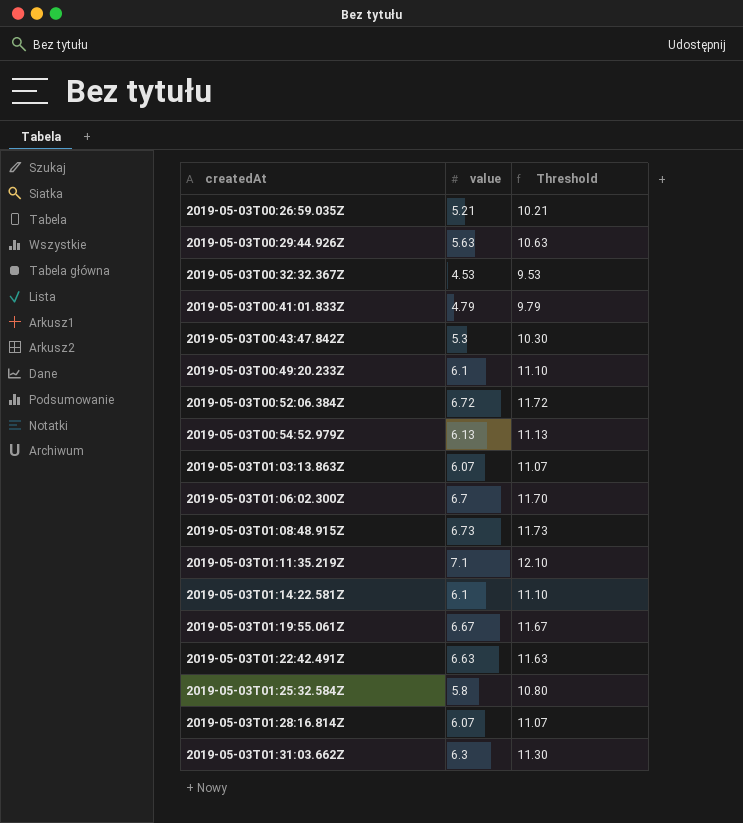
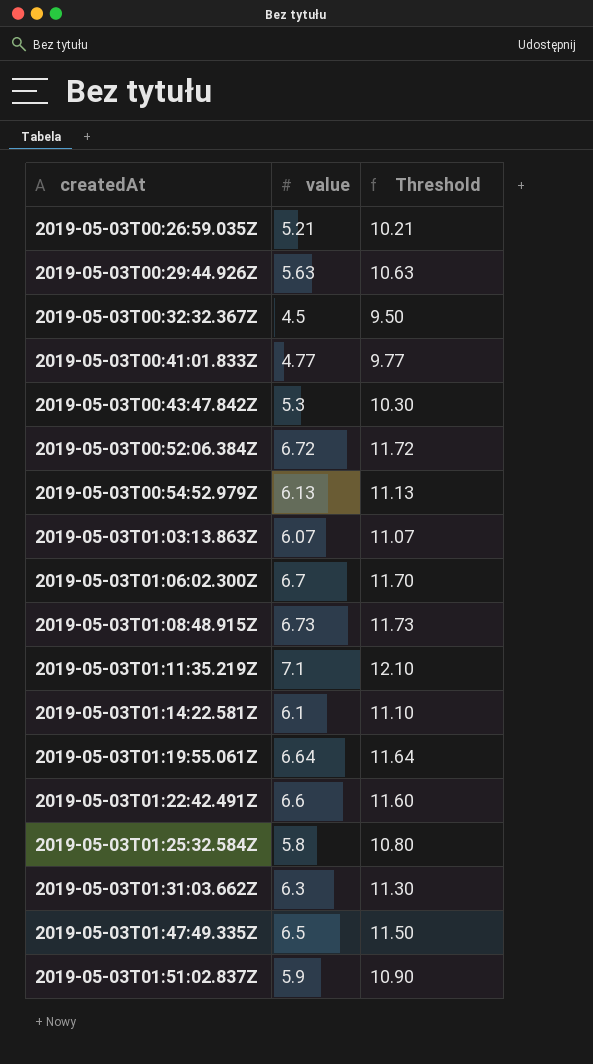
row 2019-05-03T00:49:20.233Z: 6.1 | 11.10 -> none
row 2019-05-03T01:28:16.814Z: 6.07 | 11.07 -> none
2019-05-03T00:32:32.367Z | value: 4.53 -> 4.5
2019-05-03T00:32:32.367Z | Threshold: 9.53 -> 9.50
2019-05-03T00:41:01.833Z | value: 4.79 -> 4.77
2019-05-03T00:41:01.833Z | Threshold: 9.79 -> 9.77
2019-05-03T01:19:55.061Z | value: 6.67 -> 6.64
2019-05-03T01:19:55.061Z | Threshold: 11.67 -> 11.64
2019-05-03T01:22:42.491Z | value: 6.63 -> 6.6
2019-05-03T01:22:42.491Z | Threshold: 11.63 -> 11.60
row 2019-05-03T01:47:49.335Z: none -> 6.5 | 11.50
row 2019-05-03T01:51:02.837Z: none -> 5.9 | 10.90

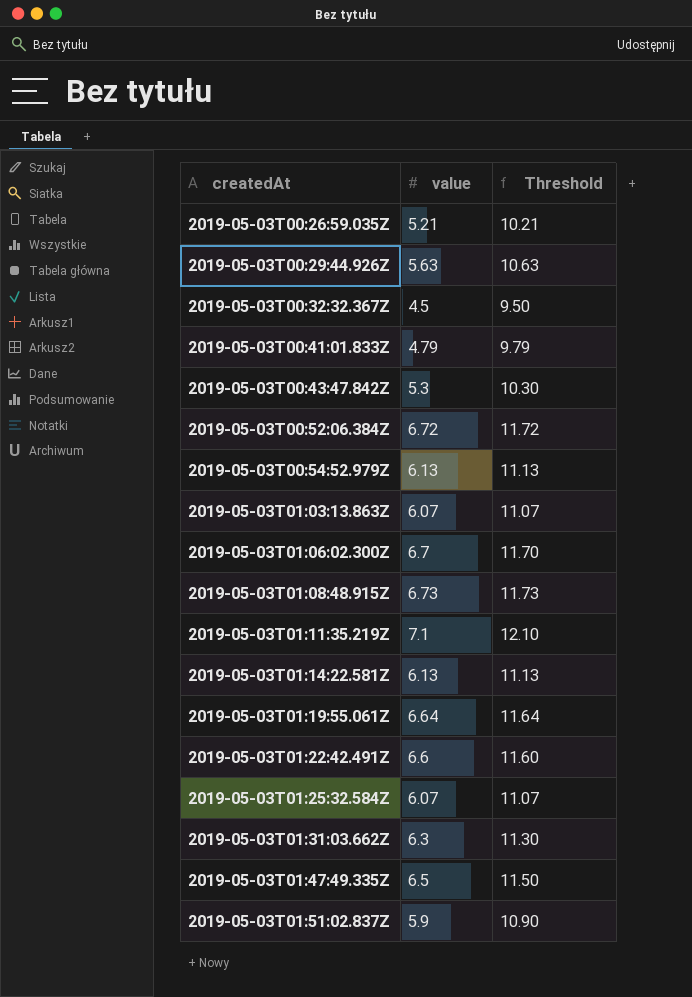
2019-05-03T00:41:01.833Z | value: 4.77 -> 4.79
2019-05-03T00:41:01.833Z | Threshold: 9.77 -> 9.79
2019-05-03T01:14:22.581Z | value: 6.1 -> 6.13
2019-05-03T01:14:22.581Z | Threshold: 11.10 -> 11.13
2019-05-03T01:25:32.584Z | value: 5.8 -> 6.07
2019-05-03T01:25:32.584Z | Threshold: 10.80 -> 11.07

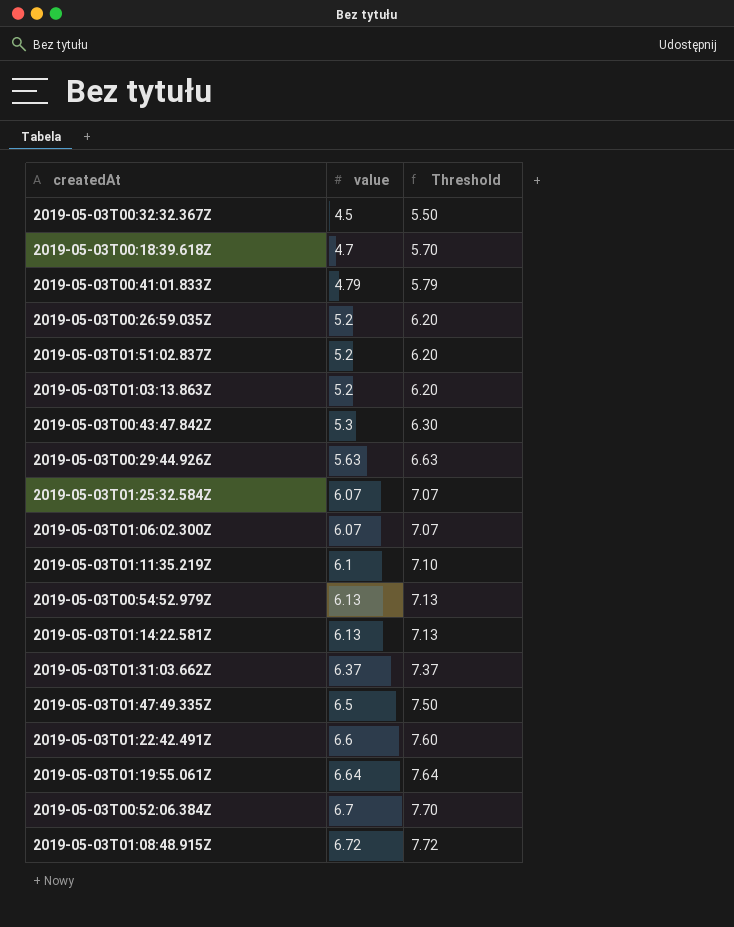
row order: createdAt ascending -> value ascending
column Threshold | formula: [value] + 5 -> [value] + 1
row 2019-05-03T00:18:39.618Z: none -> 4.7 | 5.70
2019-05-03T00:26:59.035Z | value: 5.21 -> 5.2
2019-05-03T01:51:02.837Z | value: 5.9 -> 5.2
2019-05-03T01:03:13.863Z | value: 6.07 -> 5.2
2019-05-03T01:06:02.300Z | value: 6.7 -> 6.07
2019-05-03T01:11:35.219Z | value: 7.1 -> 6.1
2019-05-03T01:31:03.662Z | value: 6.3 -> 6.37
2019-05-03T00:52:06.384Z | value: 6.72 -> 6.7
2019-05-03T01:08:48.915Z | value: 6.73 -> 6.72

